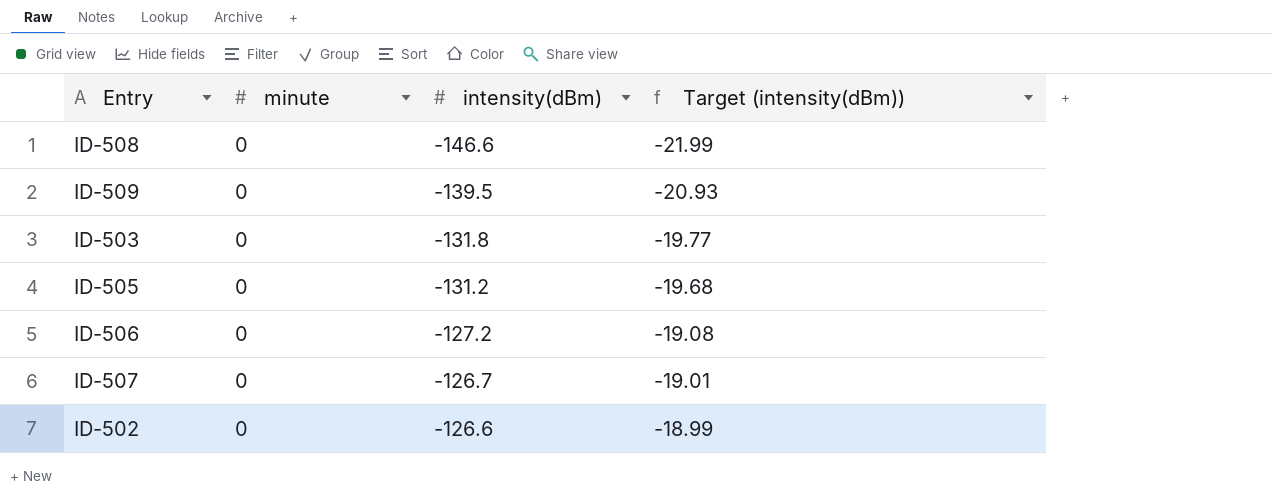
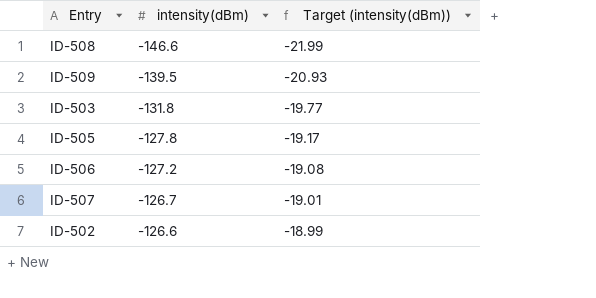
column minute | position: 2 -> none
ID-505 | intensity(dBm): -131.2 -> -127.8
ID-505 | Target (intensity(dBm)): -19.68 -> -19.17

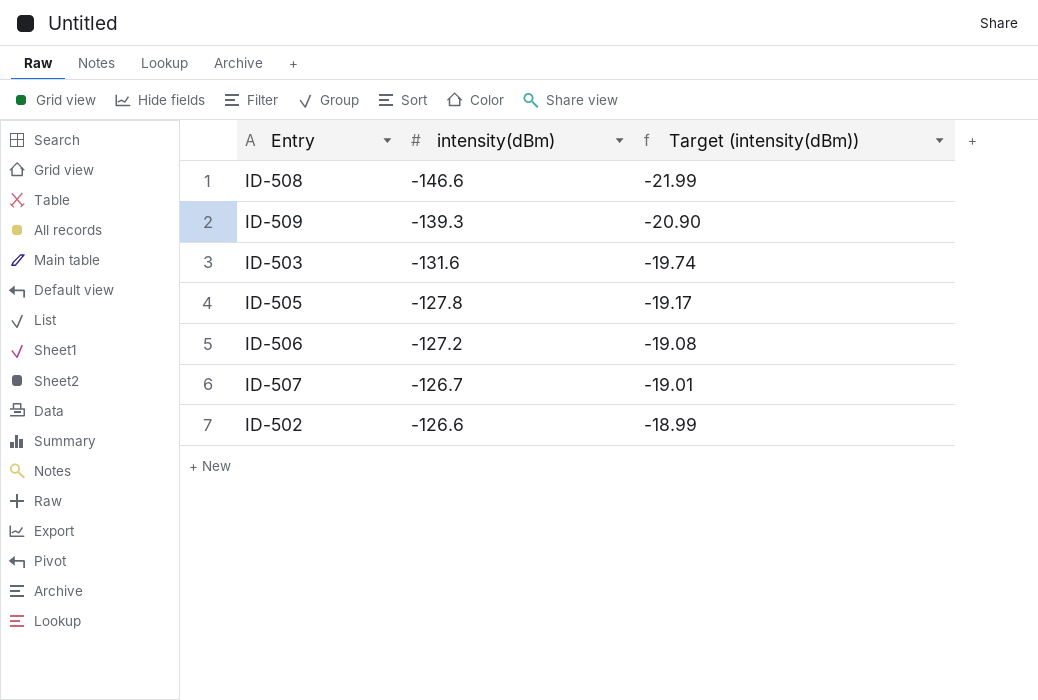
ID-509 | intensity(dBm): -139.5 -> -139.3
ID-509 | Target (intensity(dBm)): -20.93 -> -20.90
ID-503 | intensity(dBm): -131.8 -> -131.6
ID-503 | Target (intensity(dBm)): -19.77 -> -19.74

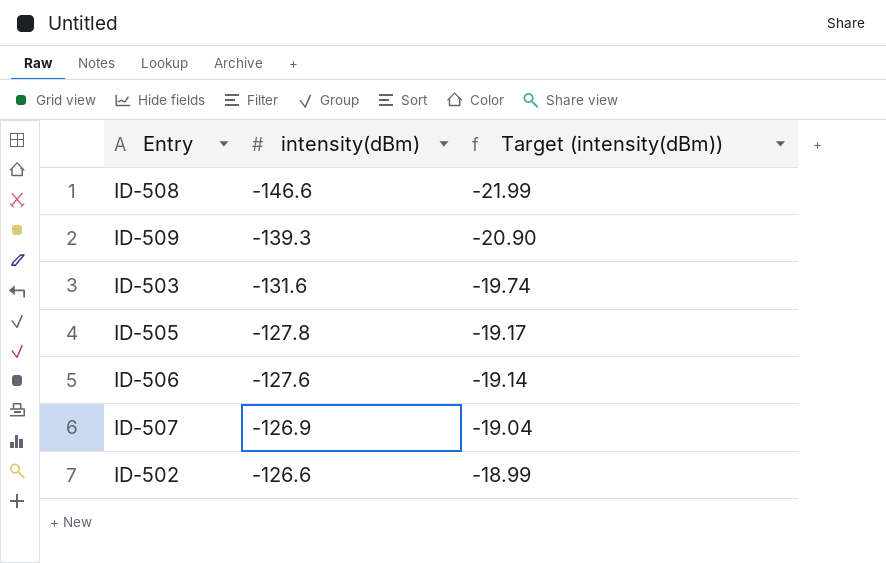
ID-506 | intensity(dBm): -127.2 -> -127.6
ID-506 | Target (intensity(dBm)): -19.08 -> -19.14
ID-507 | intensity(dBm): -126.7 -> -126.9
ID-507 | Target (intensity(dBm)): -19.01 -> -19.04

